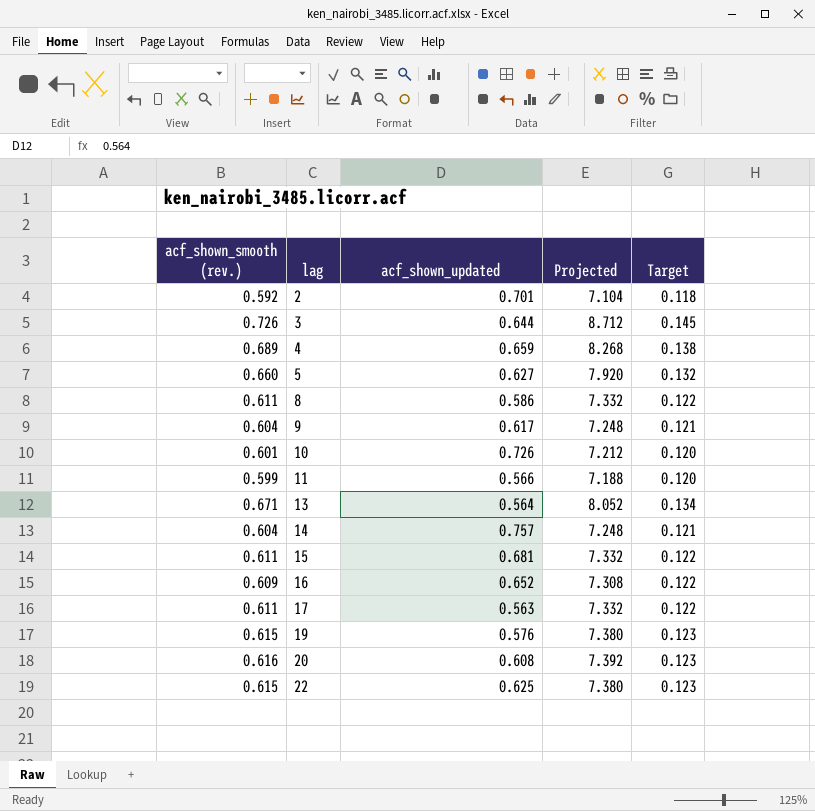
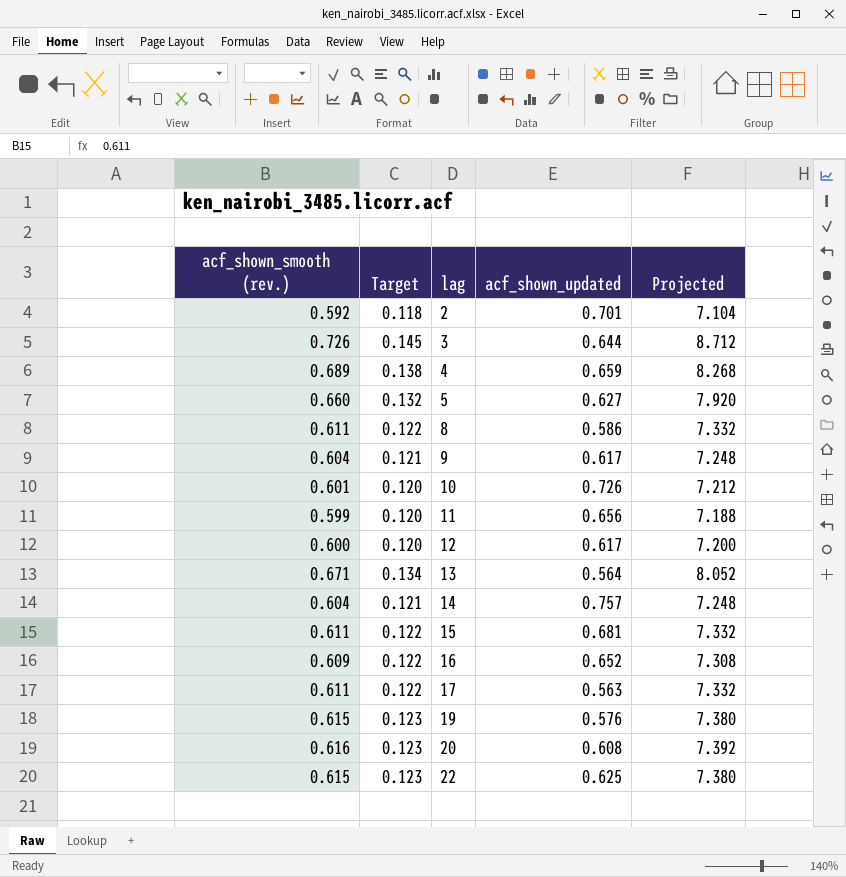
column Target | position: 5 -> 2
11 | acf_shown_updated: 0.566 -> 0.656
row 12: none -> 0.600 | 0.120 | 0.617 | 7.200

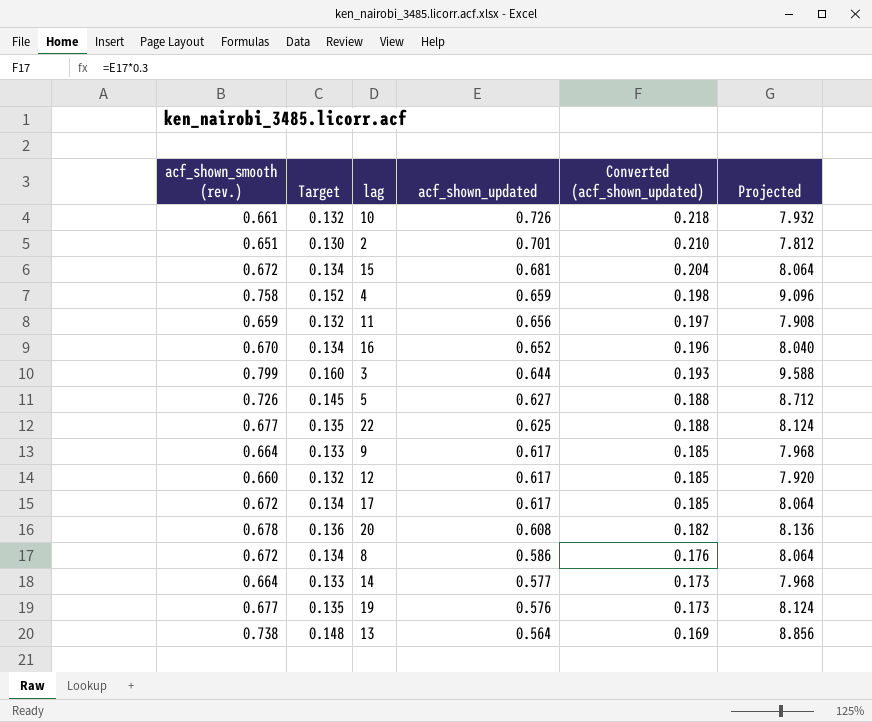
row order: lag ascending -> acf_shown_updated descending
column Converted (acf_shown_updated) | formula: none -> [acf_shown_updated] * 0.3
10 | acf_shown_smooth (rev.): 0.601 -> 0.661
10 | Target: 0.120 -> 0.132
10 | Projected: 7.212 -> 7.932
2 | acf_shown_smooth (rev.): 0.592 -> 0.651
2 | Target: 0.118 -> 0.130
2 | Projected: 7.104 -> 7.812
15 | acf_shown_smooth (rev.): 0.611 -> 0.672
15 | Target: 0.122 -> 0.134
15 | Projected: 7.332 -> 8.064
4 | acf_shown_smooth (rev.): 0.689 -> 0.758
4 | Target: 0.138 -> 0.152
4 | Projected: 8.268 -> 9.096
11 | acf_shown_smooth (rev.): 0.599 -> 0.659
11 | Target: 0.120 -> 0.132
11 | Projected: 7.188 -> 7.908
16 | acf_shown_smooth (rev.): 0.609 -> 0.670
16 | Target: 0.122 -> 0.134
16 | Projected: 7.308 -> 8.040
3 | acf_shown_smooth (rev.): 0.726 -> 0.799
3 | Target: 0.145 -> 0.160
3 | Projected: 8.712 -> 9.588
5 | acf_shown_smooth (rev.): 0.660 -> 0.726
5 | Target: 0.132 -> 0.145
5 | Projected: 7.920 -> 8.712
22 | acf_shown_smooth (rev.): 0.615 -> 0.677
22 | Target: 0.123 -> 0.135
22 | Projected: 7.380 -> 8.124
9 | acf_shown_smooth (rev.): 0.604 -> 0.664
9 | Target: 0.121 -> 0.133
9 | Projected: 7.248 -> 7.968
12 | acf_shown_smooth (rev.): 0.600 -> 0.660
12 | Target: 0.120 -> 0.132
12 | Projected: 7.200 -> 7.920
17 | acf_shown_smooth (rev.): 0.611 -> 0.672
17 | Target: 0.122 -> 0.134
17 | acf_shown_updated: 0.563 -> 0.617
17 | Projected: 7.332 -> 8.064
20 | acf_shown_smooth (rev.): 0.616 -> 0.678
20 | Target: 0.123 -> 0.136
20 | Projected: 7.392 -> 8.136
8 | acf_shown_smooth (rev.): 0.611 -> 0.672
8 | Target: 0.122 -> 0.134
8 | Projected: 7.332 -> 8.064
14 | acf_shown_smooth (rev.): 0.604 -> 0.664
14 | Target: 0.121 -> 0.133
14 | acf_shown_updated: 0.757 -> 0.577
14 | Projected: 7.248 -> 7.968
19 | acf_shown_smooth (rev.): 0.615 -> 0.677
19 | Target: 0.123 -> 0.135
19 | Projected: 7.380 -> 8.124
13 | acf_shown_smooth (rev.): 0.671 -> 0.738
13 | Target: 0.134 -> 0.148
13 | Projected: 8.052 -> 8.856

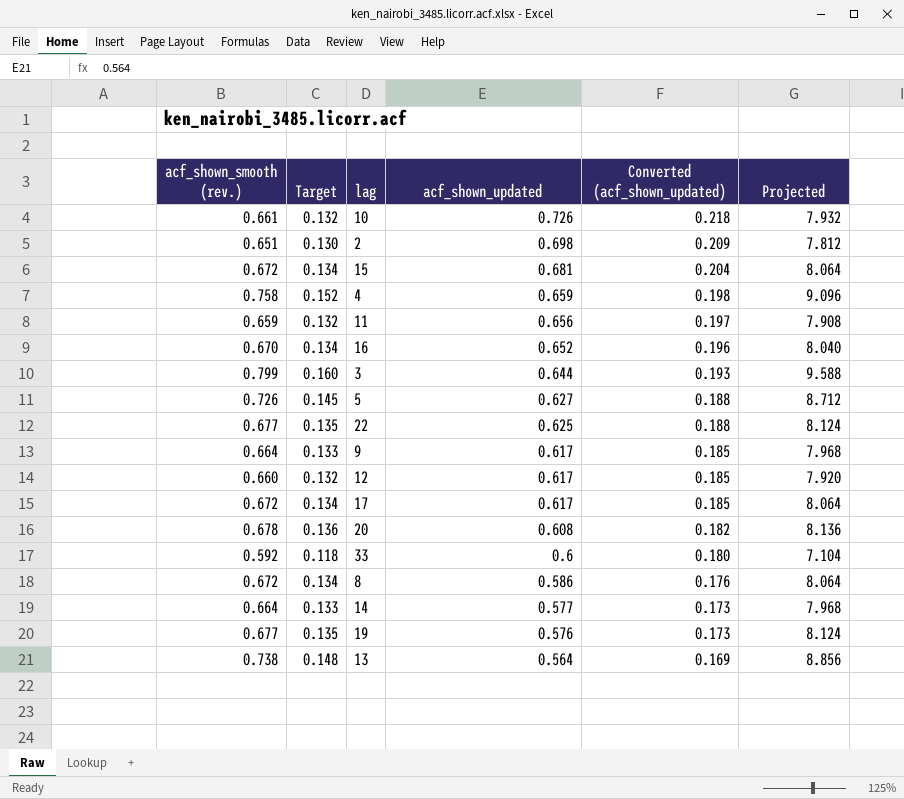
2 | acf_shown_updated: 0.701 -> 0.698
2 | Converted (acf_shown_updated): 0.210 -> 0.209
row 33: none -> 0.592 | 0.118 | 0.6 | 0.180 | 7.104

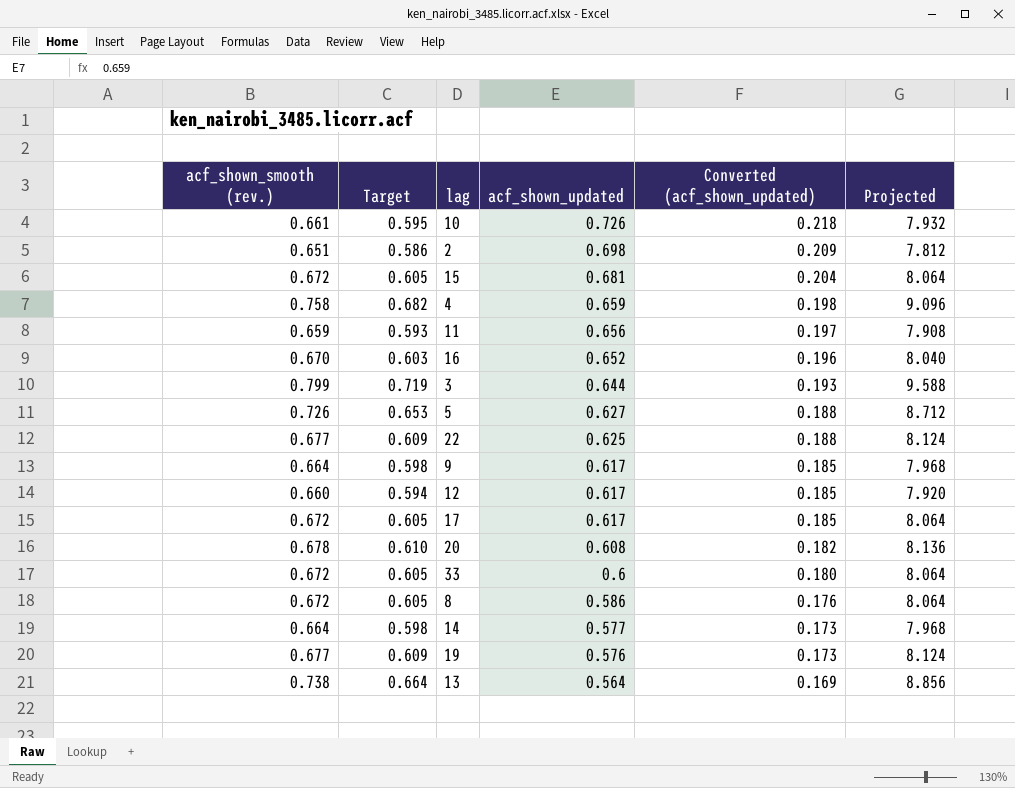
column Target | formula: [acf_shown_smooth (rev.)] * 0.2 -> [acf_shown_smooth (rev.)] * 0.9
33 | acf_shown_smooth (rev.): 0.592 -> 0.672
33 | Projected: 7.104 -> 8.064

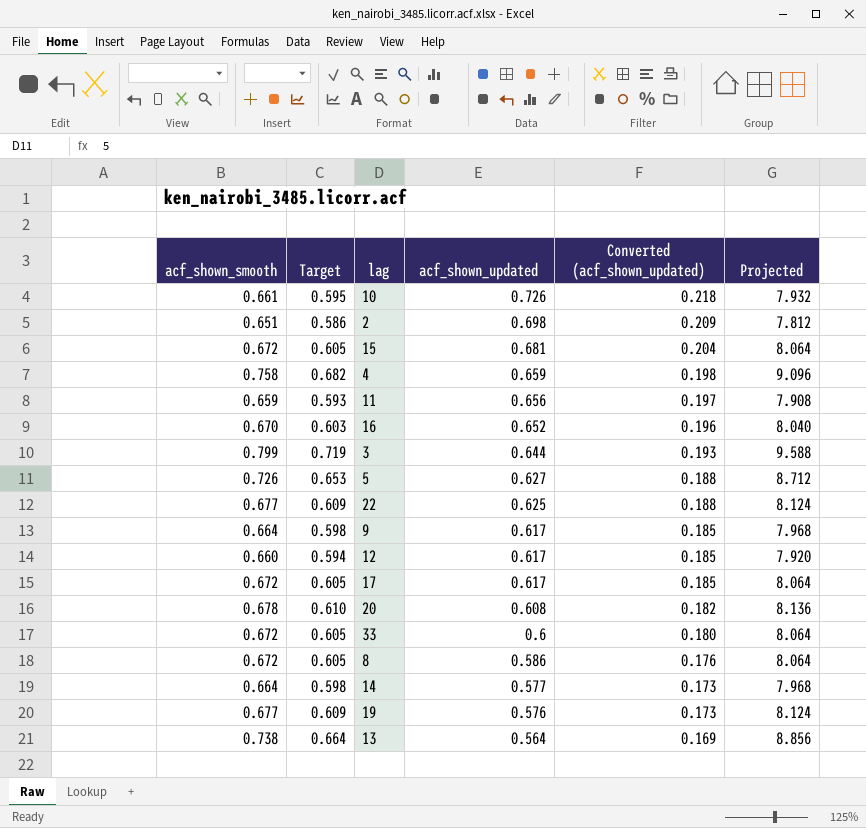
column name: acf_shown_smooth (rev.) -> acf_shown_smooth

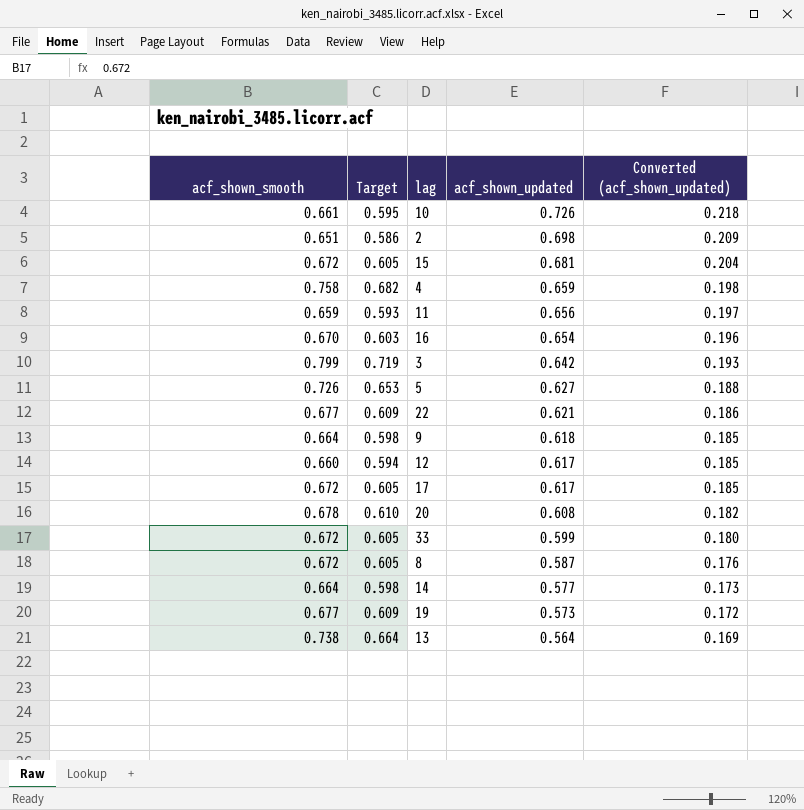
column Projected | formula: [acf_shown_smooth] * 12 -> none
16 | acf_shown_updated: 0.652 -> 0.654
3 | acf_shown_updated: 0.644 -> 0.642
22 | acf_shown_updated: 0.625 -> 0.621
22 | Converted (acf_shown_updated): 0.188 -> 0.186
9 | acf_shown_updated: 0.617 -> 0.618
33 | acf_shown_updated: 0.6 -> 0.599
8 | acf_shown_updated: 0.586 -> 0.587
19 | acf_shown_updated: 0.576 -> 0.573
19 | Converted (acf_shown_updated): 0.173 -> 0.172

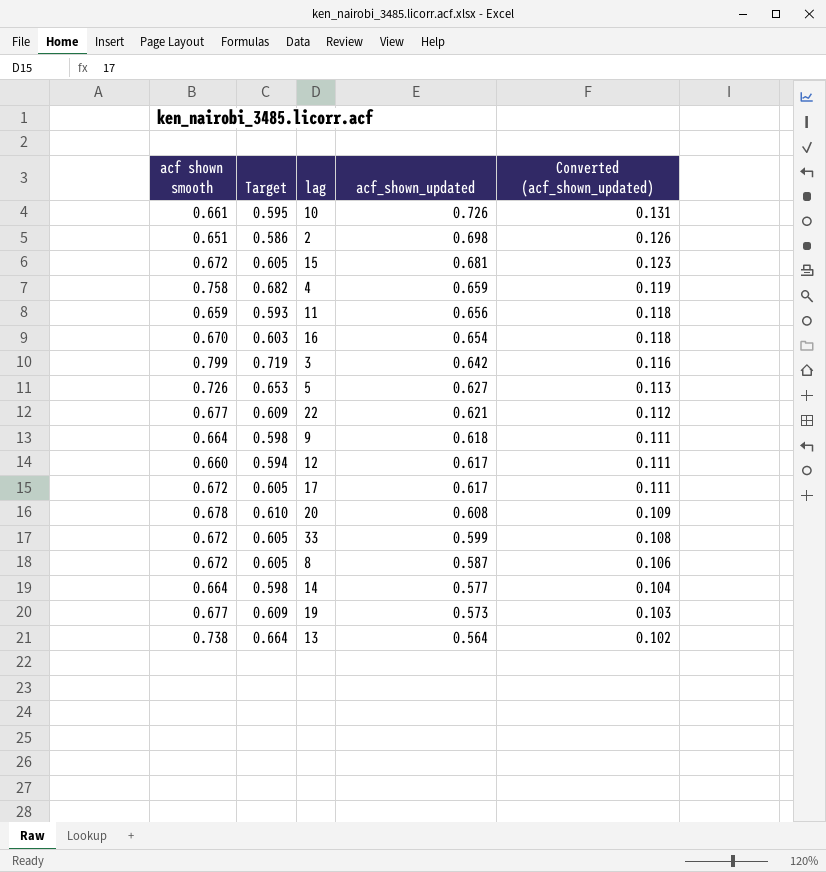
column name: acf_shown_smooth -> acf shown smooth
column Converted (acf_shown_updated) | formula: [acf_shown_updated] * 0.3 -> [acf_shown_updated] * 0.18

